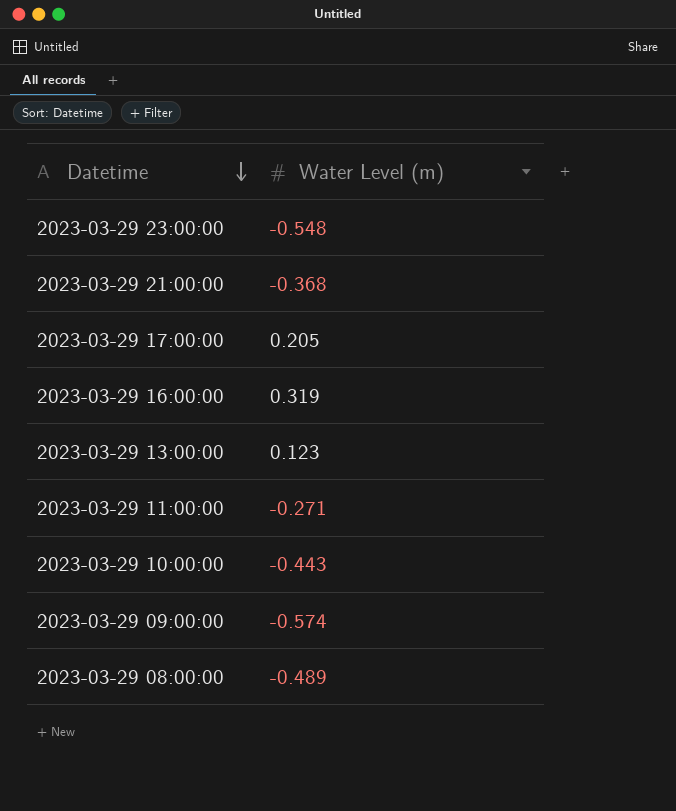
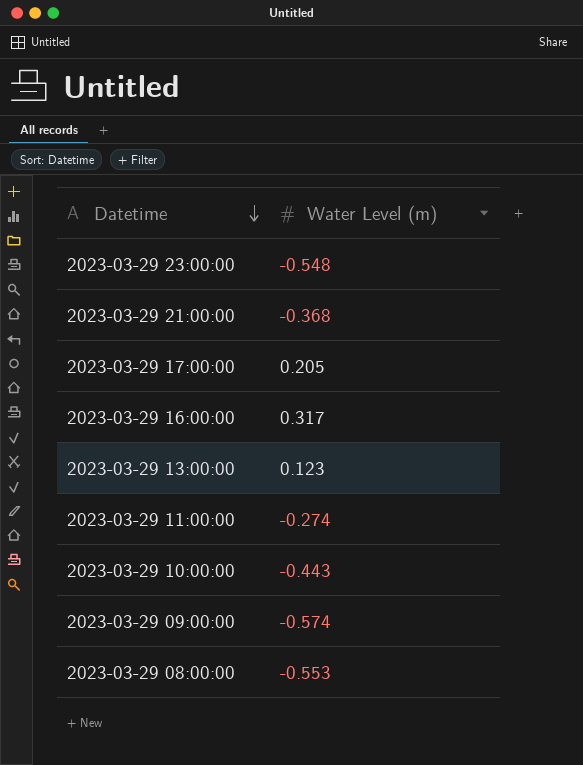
2023-03-29 16:00:00 | Water Level (m): 0.319 -> 0.317
2023-03-29 11:00:00 | Water Level (m): -0.271 -> -0.274
2023-03-29 08:00:00 | Water Level (m): -0.489 -> -0.553

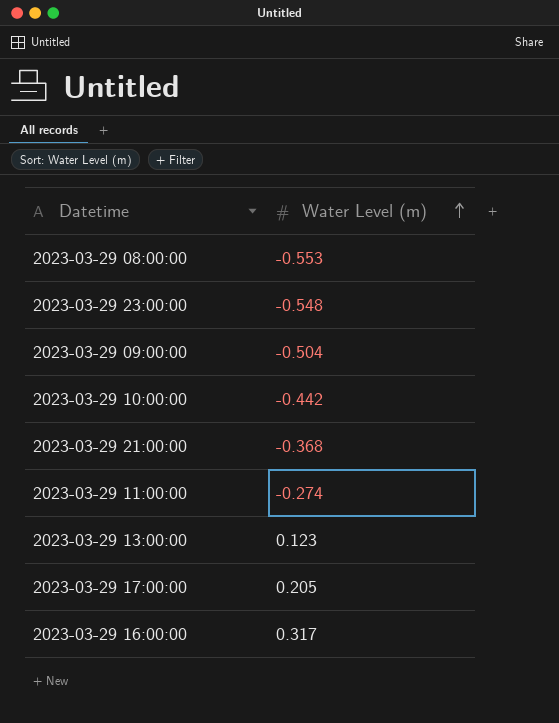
row order: Datetime descending -> Water Level (m) ascending
2023-03-29 09:00:00 | Water Level (m): -0.574 -> -0.504
2023-03-29 10:00:00 | Water Level (m): -0.443 -> -0.442

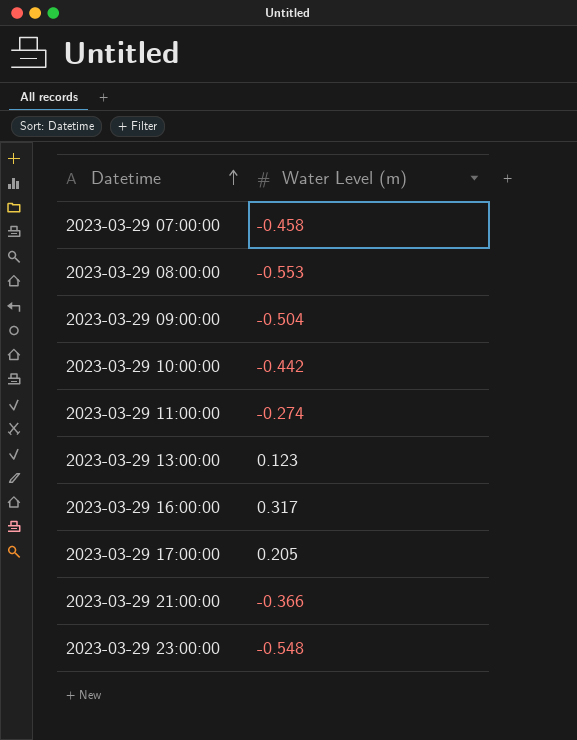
row order: Water Level (m) ascending -> Datetime ascending
row 2023-03-29 07:00:00: none -> -0.458
2023-03-29 21:00:00 | Water Level (m): -0.368 -> -0.366

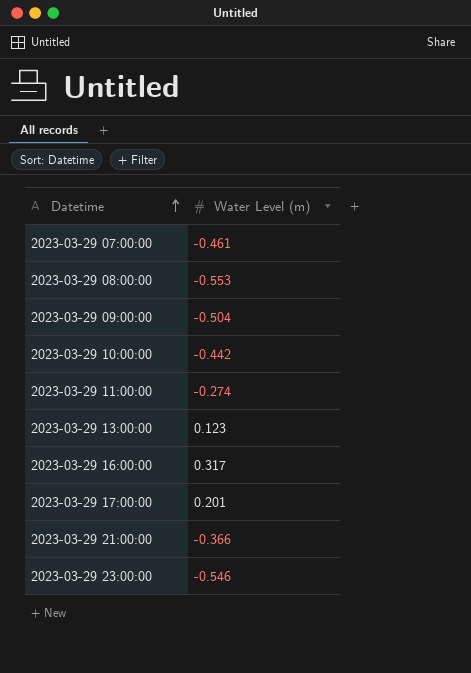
2023-03-29 07:00:00 | Water Level (m): -0.458 -> -0.461
2023-03-29 17:00:00 | Water Level (m): 0.205 -> 0.201
2023-03-29 23:00:00 | Water Level (m): -0.548 -> -0.546

